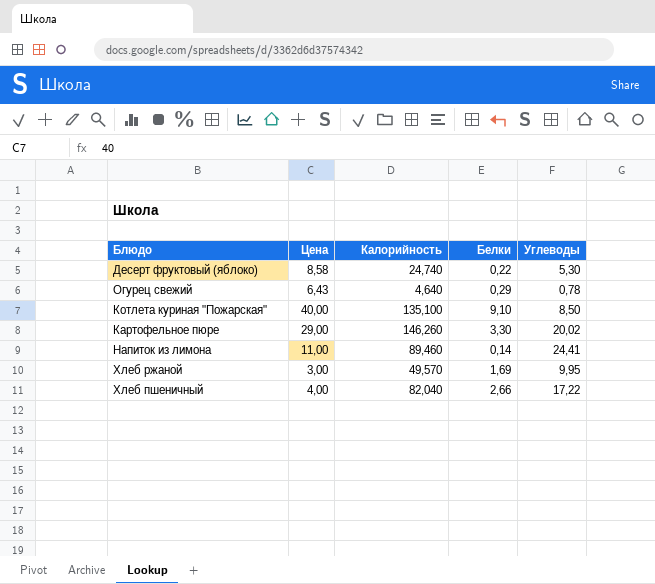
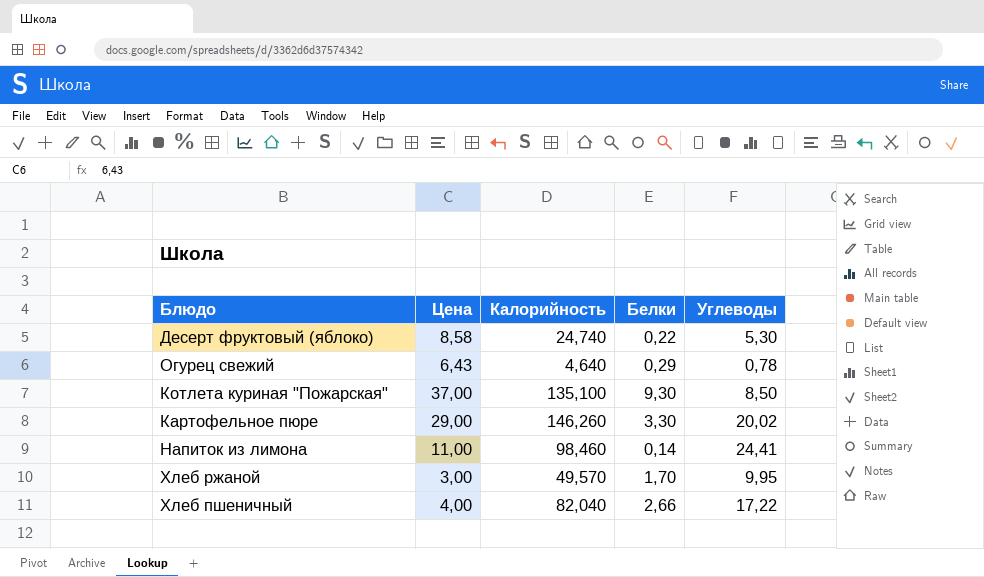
Котлета куриная "Пожарская" | Цена: 40,00 -> 37,00
Котлета куриная "Пожарская" | Белки: 9,10 -> 9,30
Напиток из лимона | Калорийность: 89,460 -> 98,460
Хлеб ржаной | Белки: 1,69 -> 1,70

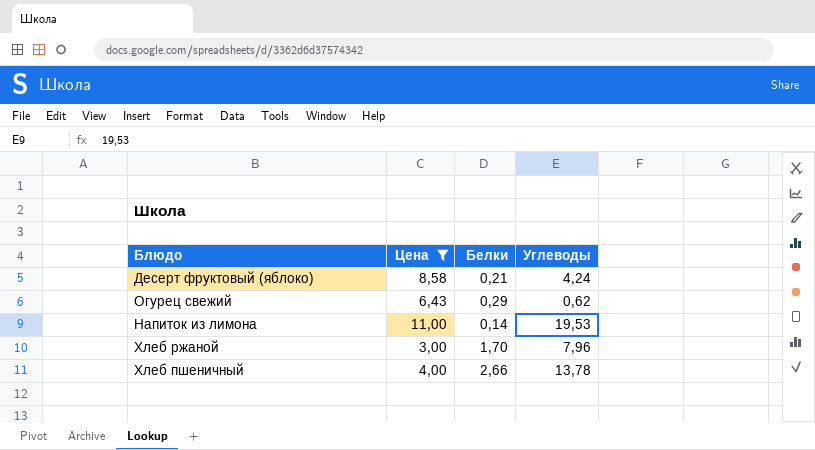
filter: none -> Цена <= 11,00
column Калорийность | position: 3 -> none
Десерт фруктовый (яблоко) | Белки: 0,22 -> 0,21
Десерт фруктовый (яблоко) | Углеводы: 5,30 -> 4,24
Огурец свежий | Углеводы: 0,78 -> 0,62
Напиток из лимона | Углеводы: 24,41 -> 19,53
Хлеб ржаной | Углеводы: 9,95 -> 7,96
Хлеб пшеничный | Углеводы: 17,22 -> 13,78

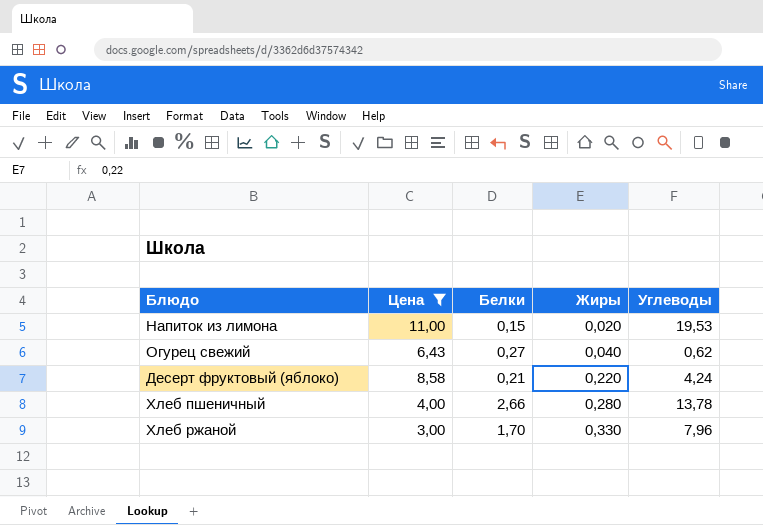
row order: none -> Жиры ascending
column Жиры | position: none -> 4
Напиток из лимона | Белки: 0,14 -> 0,15
Огурец свежий | Белки: 0,29 -> 0,27

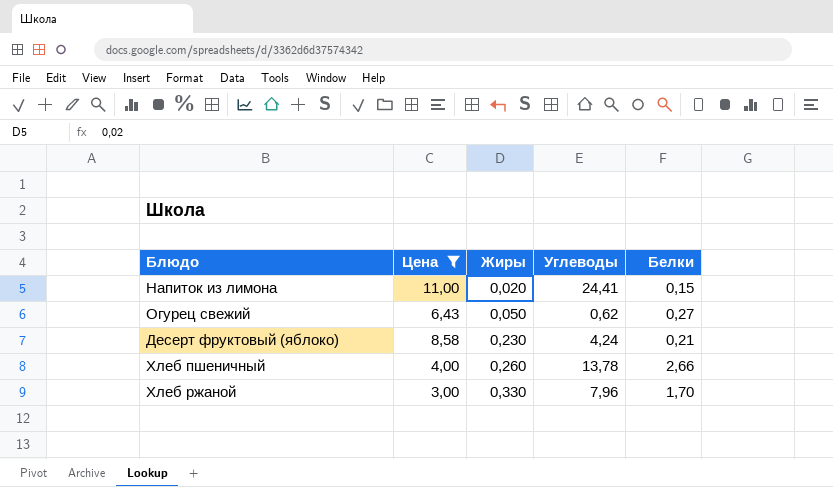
column Белки | position: 3 -> 5
Напиток из лимона | Углеводы: 19,53 -> 24,41
Огурец свежий | Жиры: 0,040 -> 0,050
Десерт фруктовый (яблоко) | Жиры: 0,220 -> 0,230
Хлеб пшеничный | Жиры: 0,280 -> 0,260

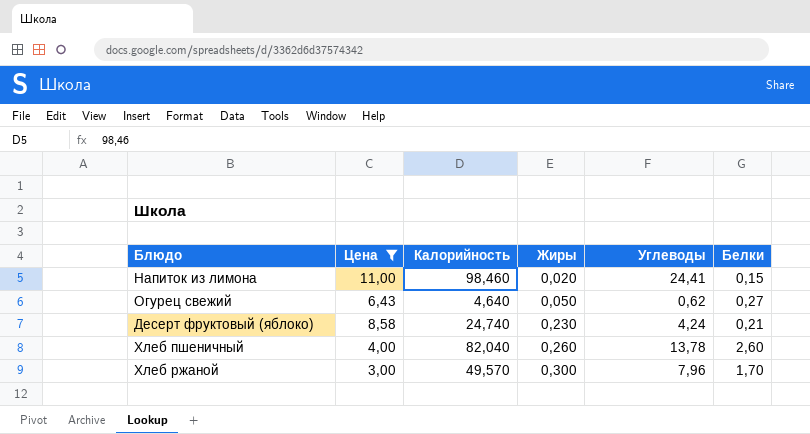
column Калорийность | position: none -> 3
Хлеб пшеничный | Белки: 2,66 -> 2,60
Хлеб ржаной | Жиры: 0,330 -> 0,300

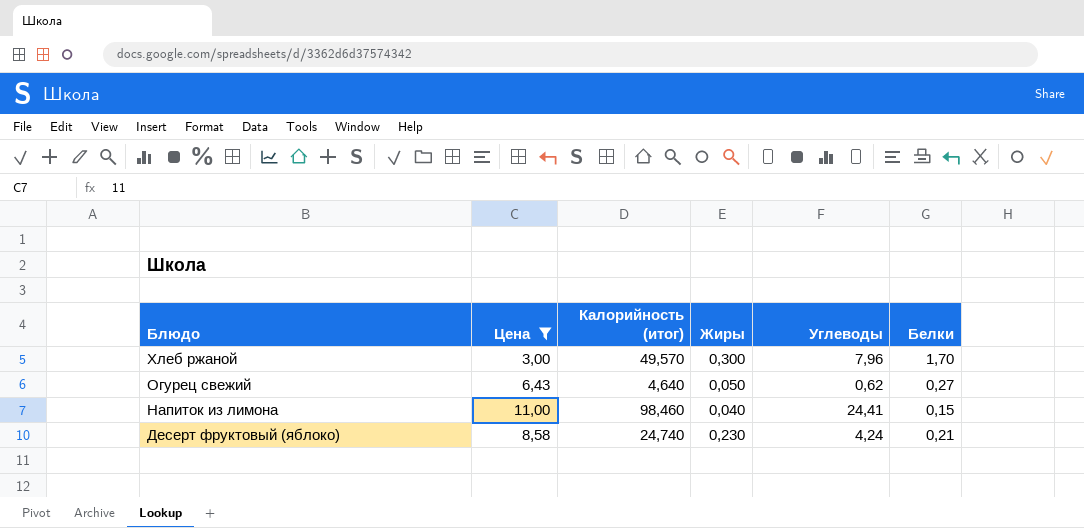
row order: Жиры ascending -> Блюдо descending
column name: Калорийность -> Калорийность (итог)
row Хлеб пшеничный: 4,00 | 82,040 | 0,260 | 13,78 | 2,60 -> none
Напиток из лимона | Жиры: 0,020 -> 0,040

